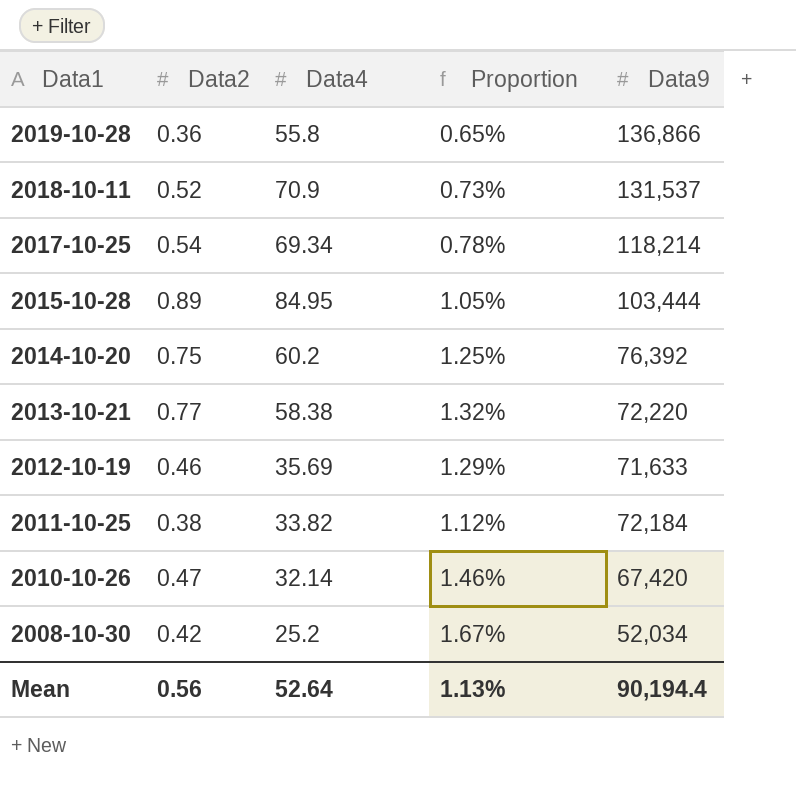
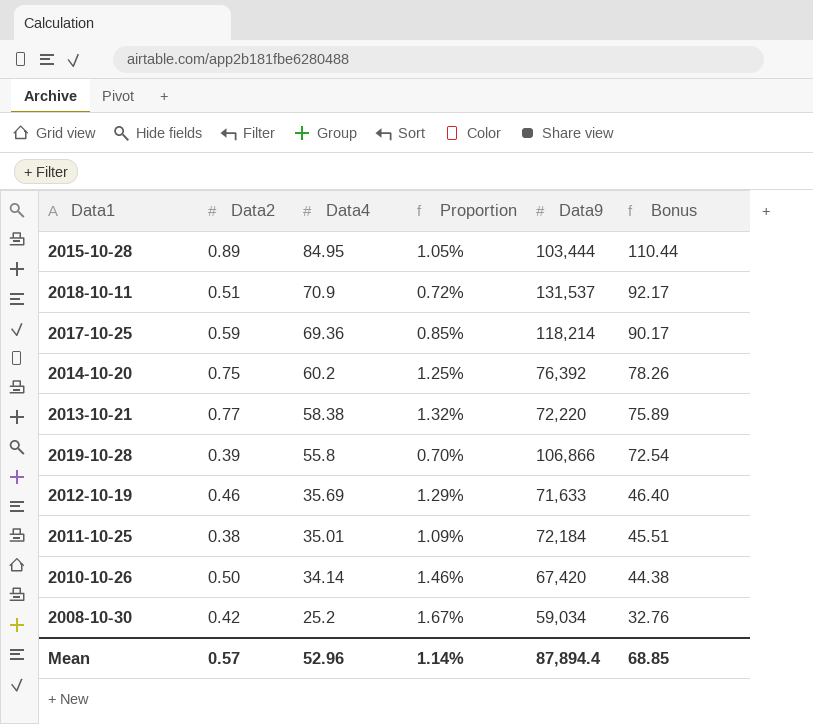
row order: Data1 descending -> Data4 descending
column Bonus | formula: none -> [Data4] * 1.3
2018-10-11 | Data2: 0.52 -> 0.51
2018-10-11 | Proportion: 0.73% -> 0.72%
2017-10-25 | Data2: 0.54 -> 0.59
2017-10-25 | Data4: 69.34 -> 69.36
2017-10-25 | Proportion: 0.78% -> 0.85%
2019-10-28 | Data2: 0.36 -> 0.39
2019-10-28 | Proportion: 0.65% -> 0.70%
2019-10-28 | Data9: 136,866 -> 106,866
2011-10-25 | Data4: 33.82 -> 35.01
2011-10-25 | Proportion: 1.12% -> 1.09%
2010-10-26 | Data2: 0.47 -> 0.50
2010-10-26 | Data4: 32.14 -> 34.14
2008-10-30 | Data9: 52,034 -> 59,034
Mean | Data2: 0.56 -> 0.57
Mean | Data4: 52.64 -> 52.96
Mean | Proportion: 1.13% -> 1.14%
Mean | Data9: 90,194.4 -> 87,894.4

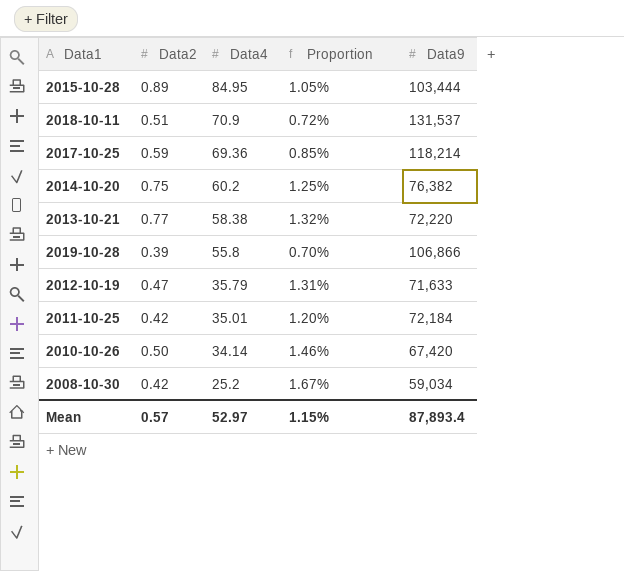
column Bonus | formula: [Data4] * 1.3 -> none
2014-10-20 | Data9: 76,392 -> 76,382
2012-10-19 | Data2: 0.46 -> 0.47
2012-10-19 | Data4: 35.69 -> 35.79
2012-10-19 | Proportion: 1.29% -> 1.31%
2011-10-25 | Data2: 0.38 -> 0.42
2011-10-25 | Proportion: 1.09% -> 1.20%
Mean | Data4: 52.96 -> 52.97
Mean | Proportion: 1.14% -> 1.15%
Mean | Data9: 87,894.4 -> 87,893.4

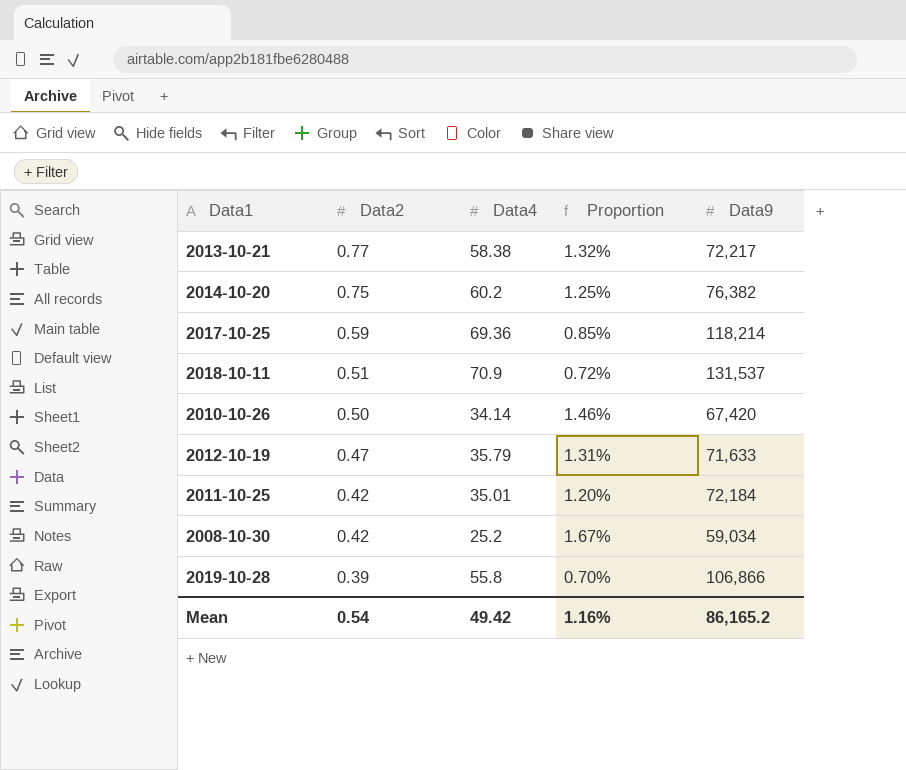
row order: Data4 descending -> Data2 descending
row 2015-10-28: 0.89 | 84.95 | 1.05% | 103,444 -> none
2013-10-21 | Data9: 72,220 -> 72,217
Mean | Data2: 0.57 -> 0.54
Mean | Data4: 52.97 -> 49.42
Mean | Proportion: 1.15% -> 1.16%
Mean | Data9: 87,893.4 -> 86,165.2

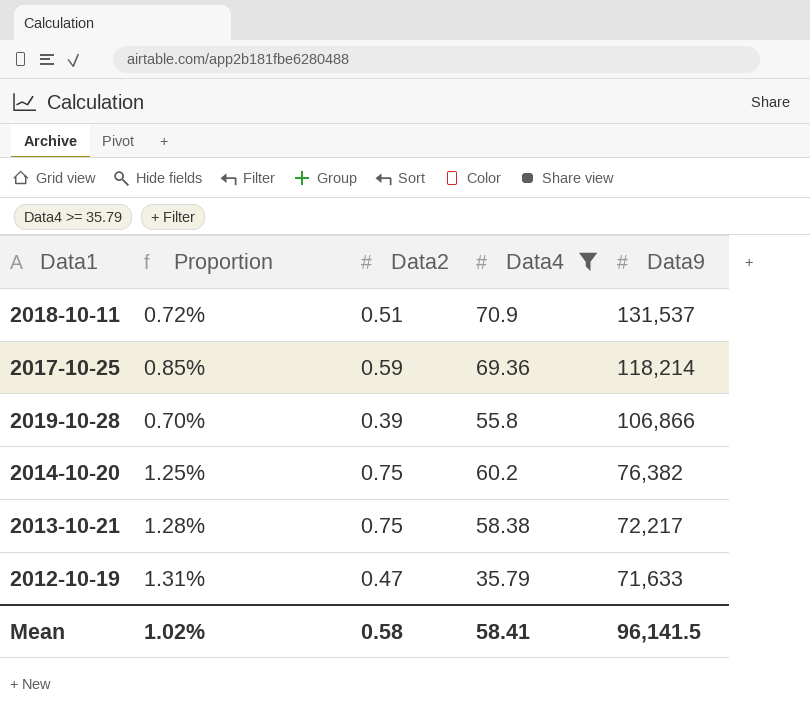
filter: none -> Data4 >= 35.79
row order: Data2 descending -> Data9 descending
column Proportion | position: 4 -> 2
2013-10-21 | Proportion: 1.32% -> 1.28%
2013-10-21 | Data2: 0.77 -> 0.75
Mean | Proportion: 1.16% -> 1.02%
Mean | Data2: 0.54 -> 0.58
Mean | Data4: 49.42 -> 58.41
Mean | Data9: 86,165.2 -> 96,141.5

